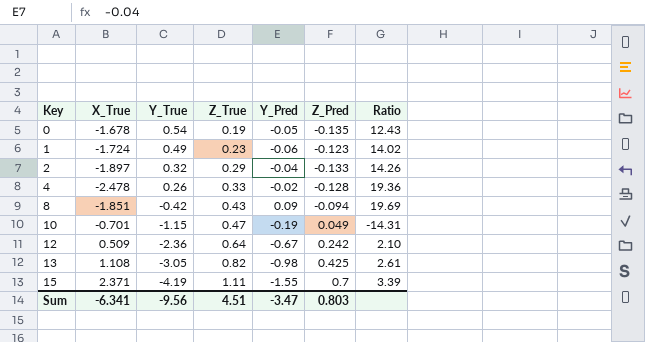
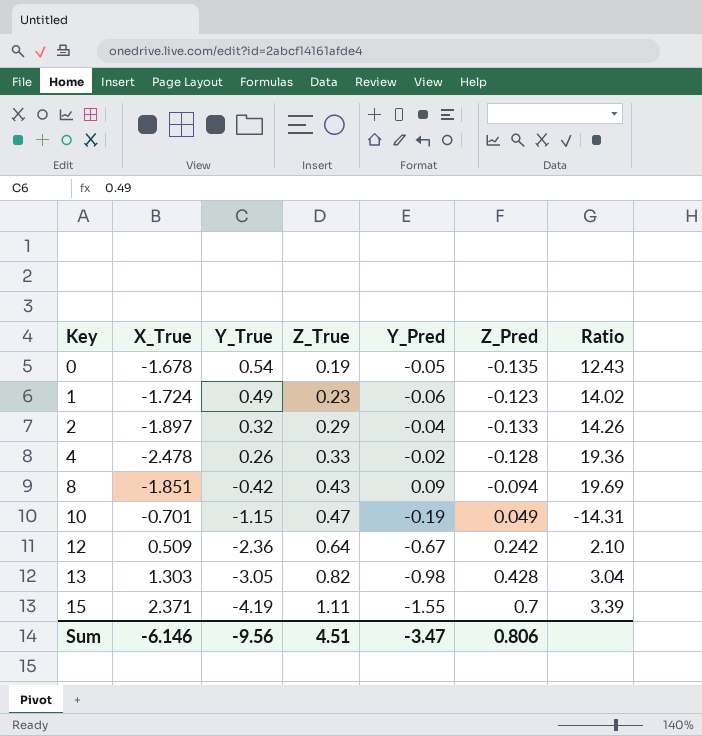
13 | X_True: 1.108 -> 1.303
13 | Z_Pred: 0.425 -> 0.428
13 | Ratio: 2.61 -> 3.04
Sum | X_True: -6.341 -> -6.146
Sum | Z_Pred: 0.803 -> 0.806

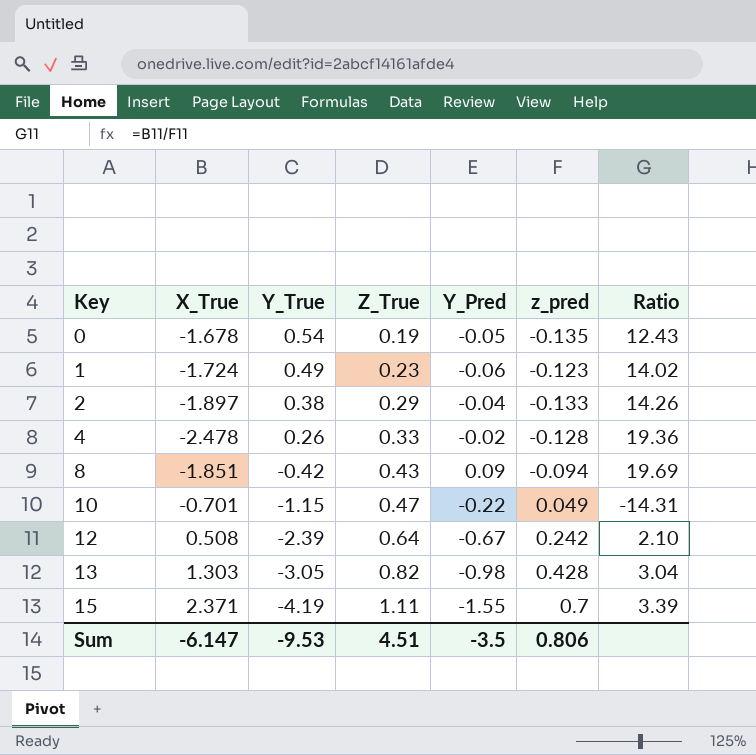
column name: Z_Pred -> z_pred
2 | Y_True: 0.32 -> 0.38
10 | Y_Pred: -0.19 -> -0.22
12 | X_True: 0.509 -> 0.508
12 | Y_True: -2.36 -> -2.39
Sum | X_True: -6.146 -> -6.147
Sum | Y_True: -9.56 -> -9.53
Sum | Y_Pred: -3.47 -> -3.5

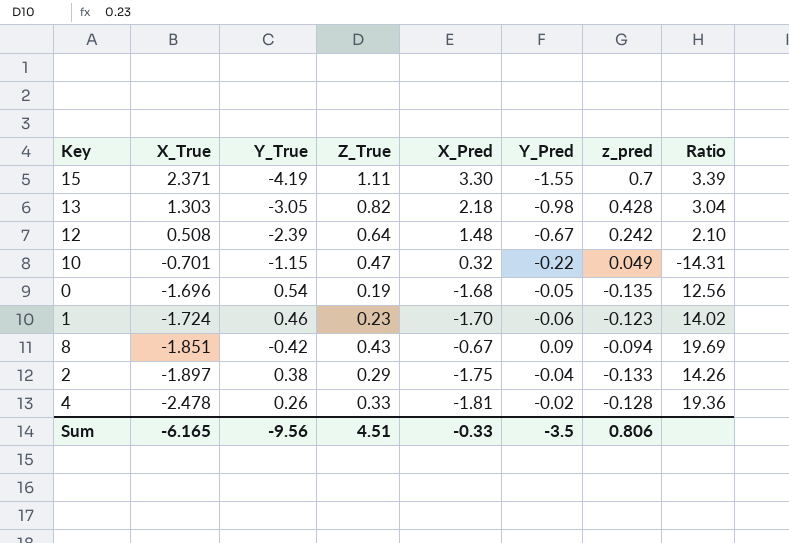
row order: Key ascending -> X_True descending
column X_Pred | position: none -> 5
0 | X_True: -1.678 -> -1.696
0 | Ratio: 12.43 -> 12.56
1 | Y_True: 0.49 -> 0.46
Sum | X_True: -6.147 -> -6.165
Sum | Y_True: -9.53 -> -9.56

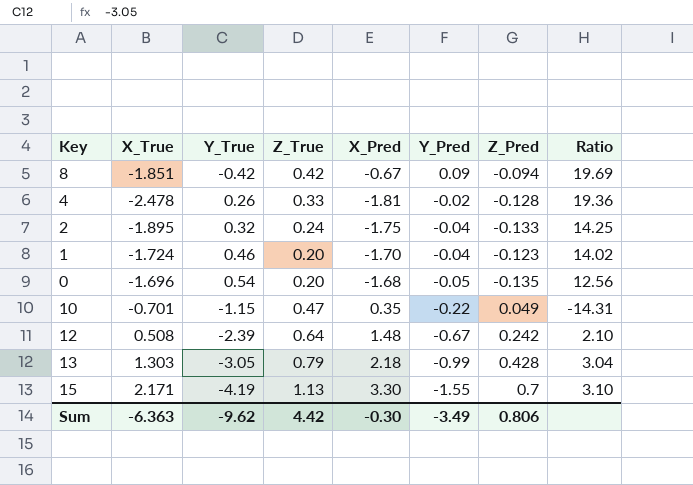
row order: X_True descending -> Y_Pred descending
column name: z_pred -> Z_Pred
8 | Z_True: 0.43 -> 0.42
2 | X_True: -1.897 -> -1.895
2 | Y_True: 0.38 -> 0.32
2 | Z_True: 0.29 -> 0.24
2 | Ratio: 14.26 -> 14.25
1 | Z_True: 0.23 -> 0.20
1 | Y_Pred: -0.06 -> -0.04
0 | Z_True: 0.19 -> 0.20
10 | X_Pred: 0.32 -> 0.35
13 | Z_True: 0.82 -> 0.79
13 | Y_Pred: -0.98 -> -0.99
15 | X_True: 2.371 -> 2.171
15 | Z_True: 1.11 -> 1.13
15 | Ratio: 3.39 -> 3.10
Sum | X_True: -6.165 -> -6.363
Sum | Y_True: -9.56 -> -9.62
Sum | Z_True: 4.51 -> 4.42
Sum | X_Pred: -0.33 -> -0.30
Sum | Y_Pred: -3.5 -> -3.49

